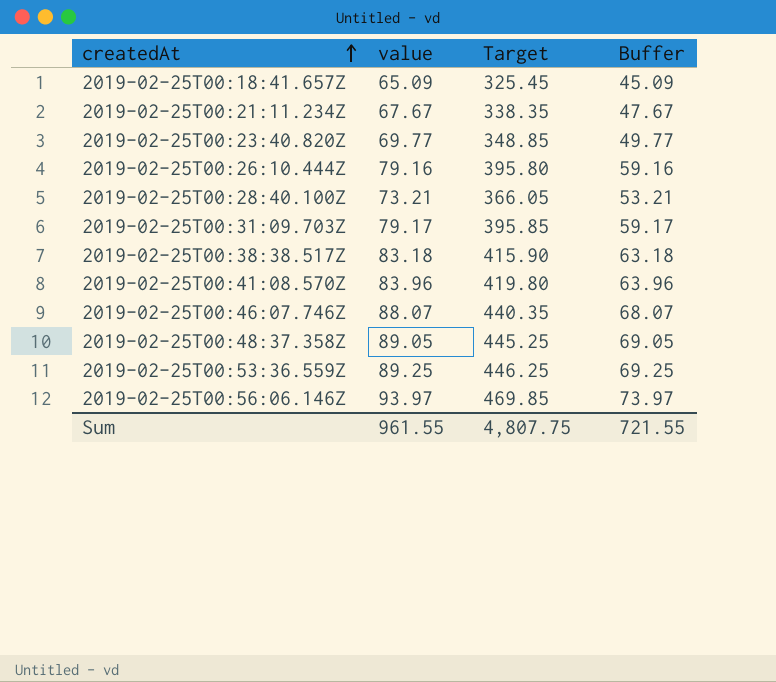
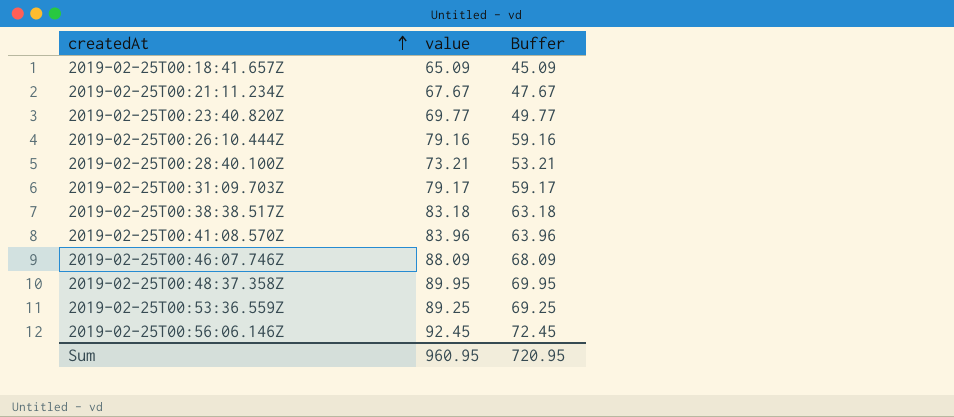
column Target | formula: [value] * 5 -> none
2019-02-25T00:46:07.746Z | value: 88.07 -> 88.09
2019-02-25T00:46:07.746Z | Buffer: 68.07 -> 68.09
2019-02-25T00:48:37.358Z | value: 89.05 -> 89.95
2019-02-25T00:48:37.358Z | Buffer: 69.05 -> 69.95
2019-02-25T00:56:06.146Z | value: 93.97 -> 92.45
2019-02-25T00:56:06.146Z | Buffer: 73.97 -> 72.45
Sum | value: 961.55 -> 960.95
Sum | Buffer: 721.55 -> 720.95

